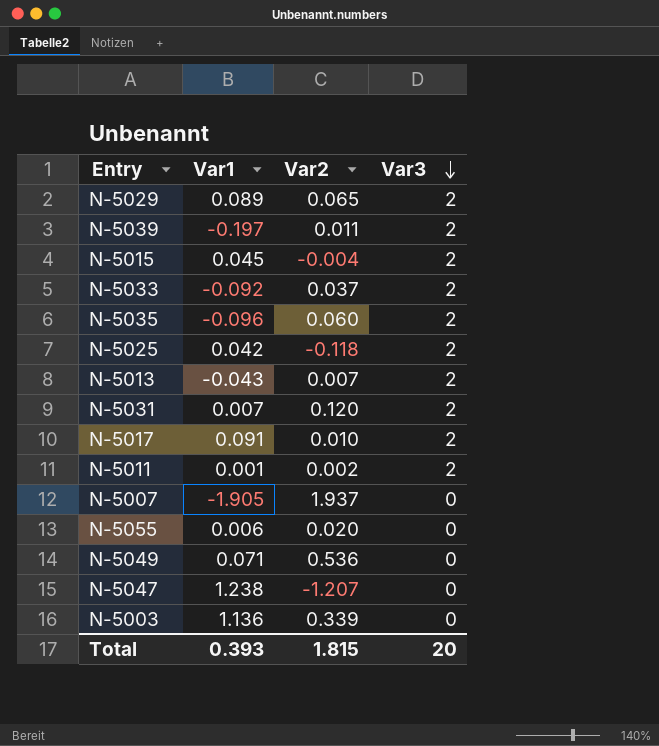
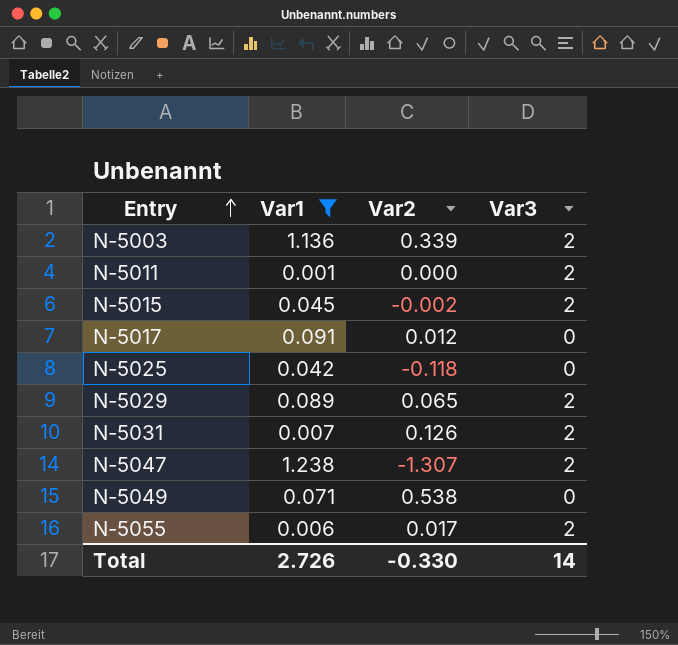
filter: none -> Var1 >= 0.001
row order: Var3 descending -> Entry ascending
N-5003 | Var3: 0 -> 2
N-5011 | Var2: 0.002 -> 0.000
N-5015 | Var2: -0.004 -> -0.002
N-5017 | Var2: 0.010 -> 0.012
N-5017 | Var3: 2 -> 0
N-5025 | Var3: 2 -> 0
N-5031 | Var2: 0.120 -> 0.126
N-5047 | Var2: -1.207 -> -1.307
N-5047 | Var3: 0 -> 2
N-5049 | Var2: 0.536 -> 0.538
N-5055 | Var2: 0.020 -> 0.017
N-5055 | Var3: 0 -> 2
Total | Var1: 0.393 -> 2.726
Total | Var2: 1.815 -> -0.330
Total | Var3: 20 -> 14

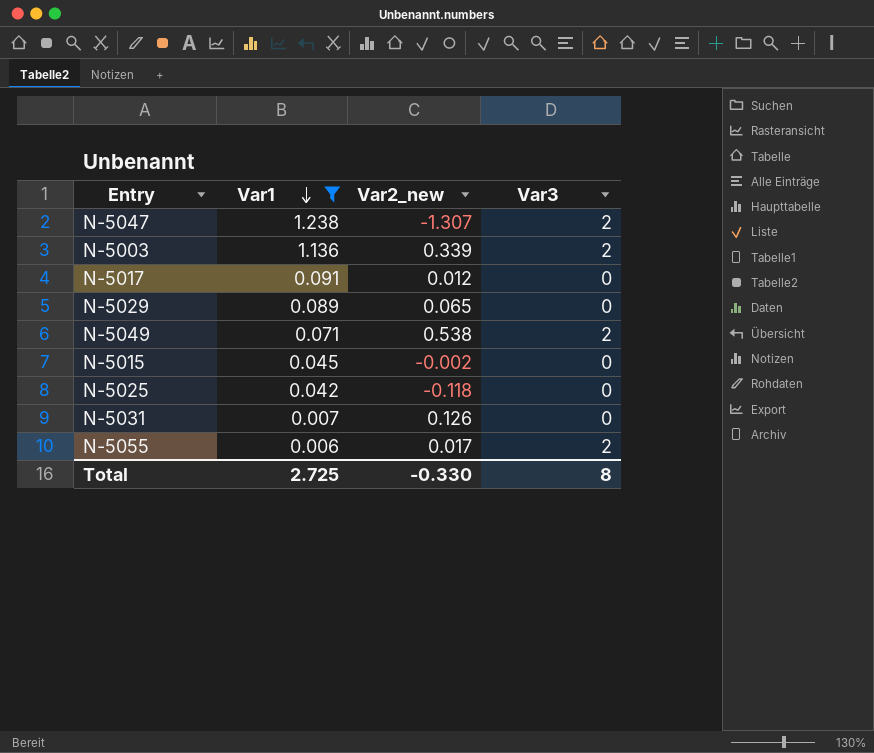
row order: Entry ascending -> Var1 descending
column name: Var2 -> Var2_new
row N-5011: 0.001 | 0.000 | 2 -> none
N-5029 | Var3: 2 -> 0
N-5049 | Var3: 0 -> 2
N-5015 | Var3: 2 -> 0
N-5031 | Var3: 2 -> 0
Total | Var1: 2.726 -> 2.725
Total | Var3: 14 -> 8

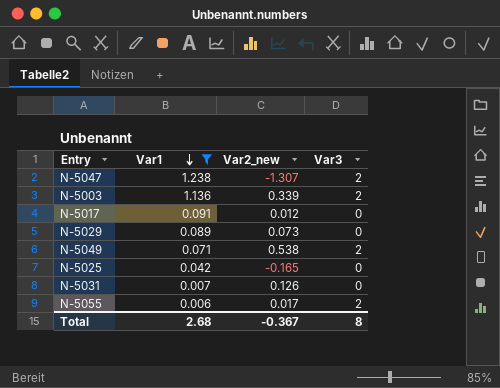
row N-5015: 0.045 | -0.002 | 0 -> none
N-5029 | Var2_new: 0.065 -> 0.073
N-5025 | Var2_new: -0.118 -> -0.165
Total | Var1: 2.725 -> 2.68
Total | Var2_new: -0.330 -> -0.367

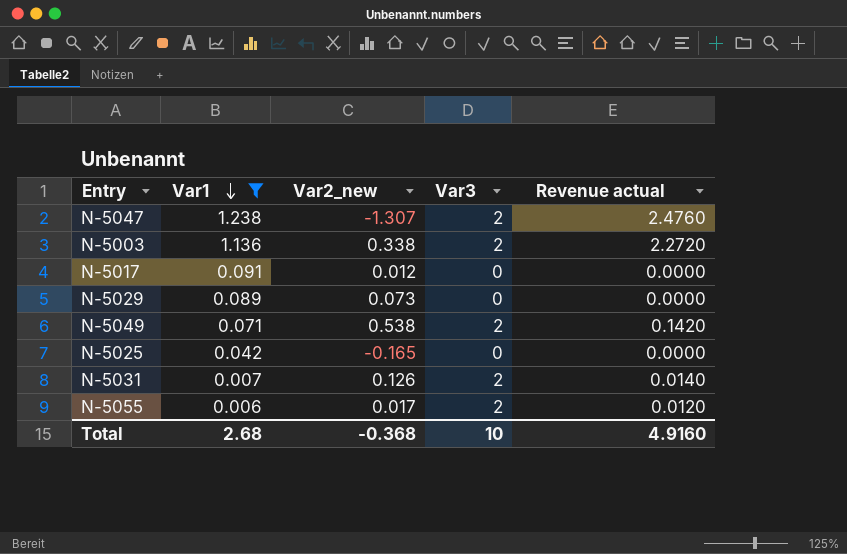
column Revenue actual | formula: none -> [Var1] * [Var3]
N-5003 | Var2_new: 0.339 -> 0.338
N-5031 | Var3: 0 -> 2
Total | Var2_new: -0.367 -> -0.368
Total | Var3: 8 -> 10

